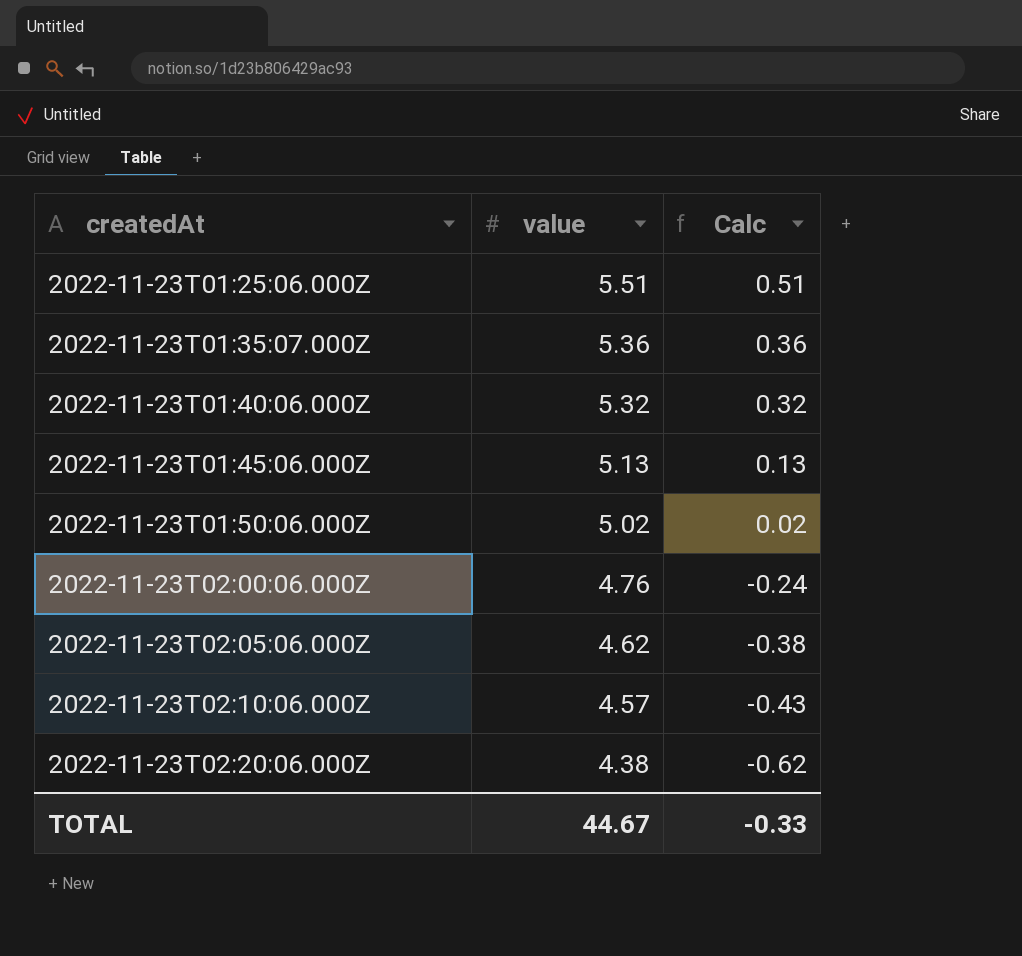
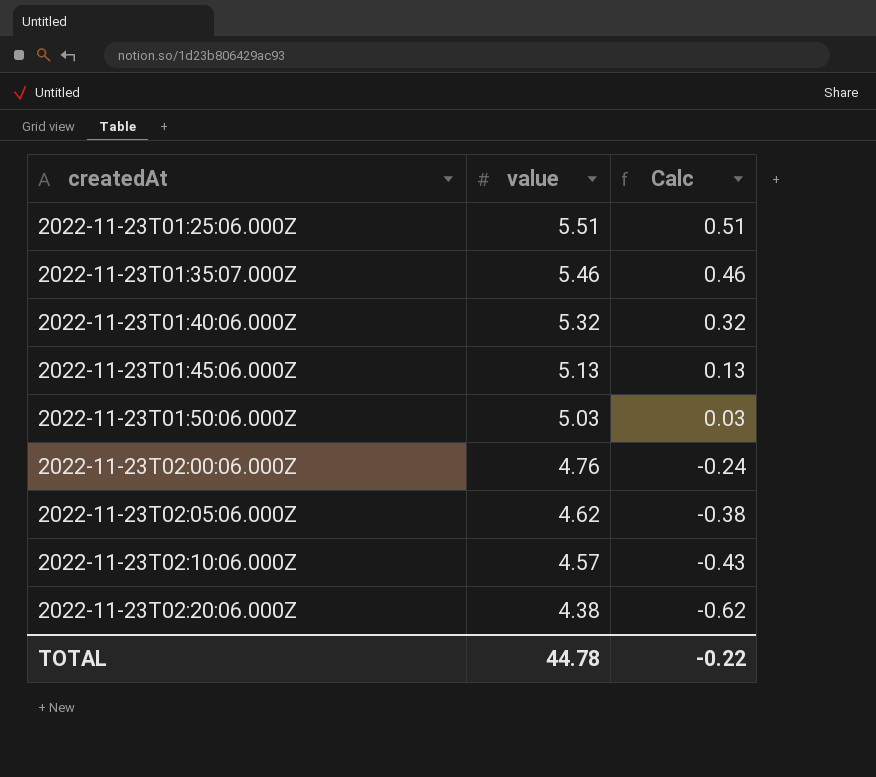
2022-11-23T01:35:07.000Z | value: 5.36 -> 5.46
2022-11-23T01:35:07.000Z | Calc: 0.36 -> 0.46
2022-11-23T01:50:06.000Z | value: 5.02 -> 5.03
2022-11-23T01:50:06.000Z | Calc: 0.02 -> 0.03
TOTAL | value: 44.67 -> 44.78
TOTAL | Calc: -0.33 -> -0.22

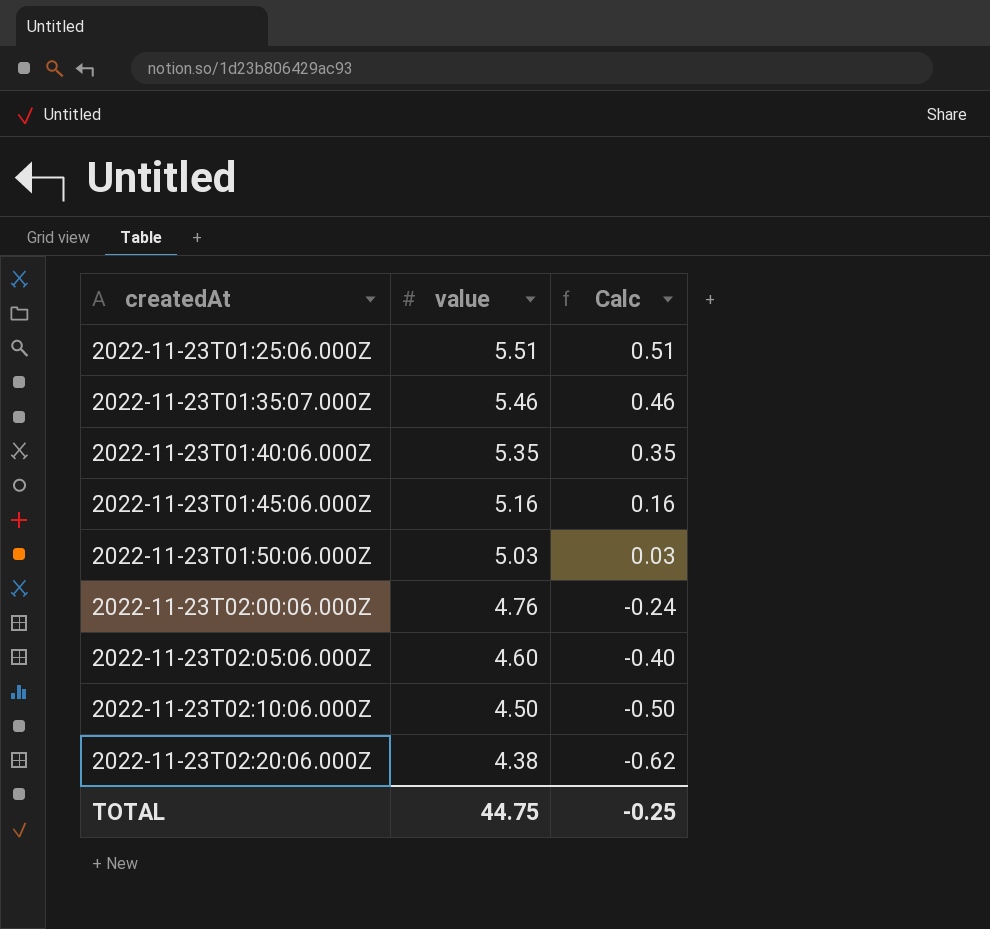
2022-11-23T01:40:06.000Z | value: 5.32 -> 5.35
2022-11-23T01:40:06.000Z | Calc: 0.32 -> 0.35
2022-11-23T01:45:06.000Z | value: 5.13 -> 5.16
2022-11-23T01:45:06.000Z | Calc: 0.13 -> 0.16
2022-11-23T02:05:06.000Z | value: 4.62 -> 4.60
2022-11-23T02:05:06.000Z | Calc: -0.38 -> -0.40
2022-11-23T02:10:06.000Z | value: 4.57 -> 4.50
2022-11-23T02:10:06.000Z | Calc: -0.43 -> -0.50
TOTAL | value: 44.78 -> 44.75
TOTAL | Calc: -0.22 -> -0.25

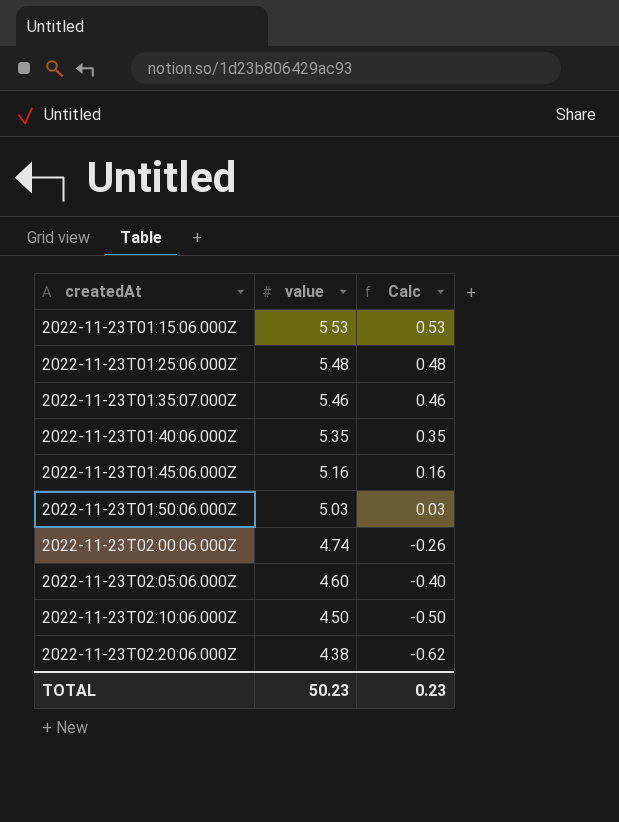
row 2022-11-23T01:15:06.000Z: none -> 5.53 | 0.53
2022-11-23T01:25:06.000Z | value: 5.51 -> 5.48
2022-11-23T01:25:06.000Z | Calc: 0.51 -> 0.48
2022-11-23T02:00:06.000Z | value: 4.76 -> 4.74
2022-11-23T02:00:06.000Z | Calc: -0.24 -> -0.26
TOTAL | value: 44.75 -> 50.23
TOTAL | Calc: -0.25 -> 0.23

